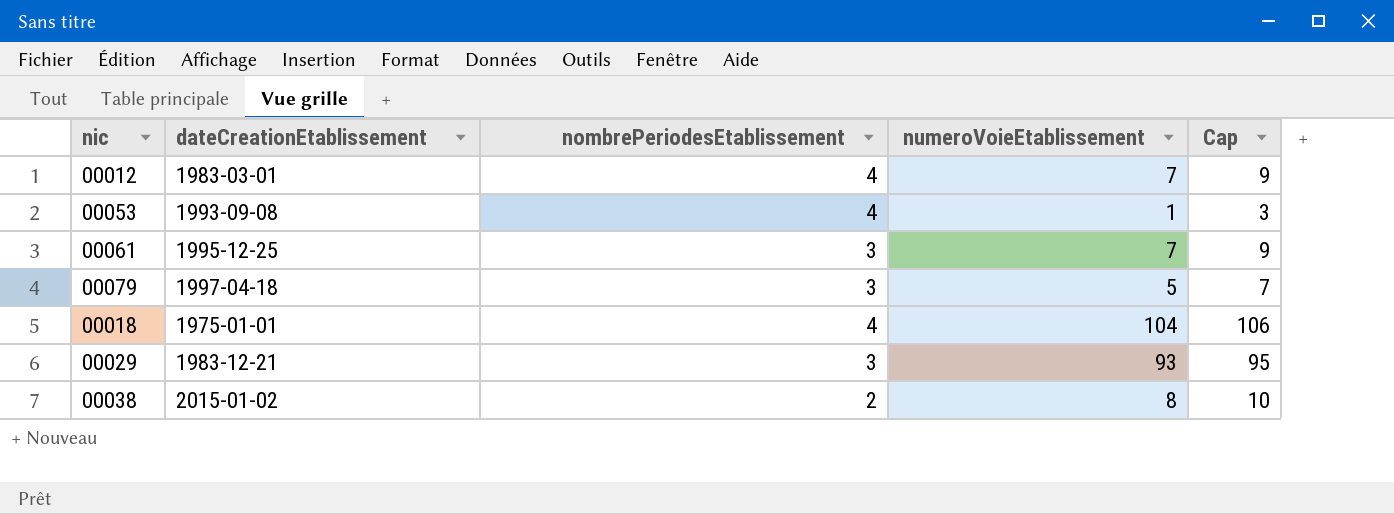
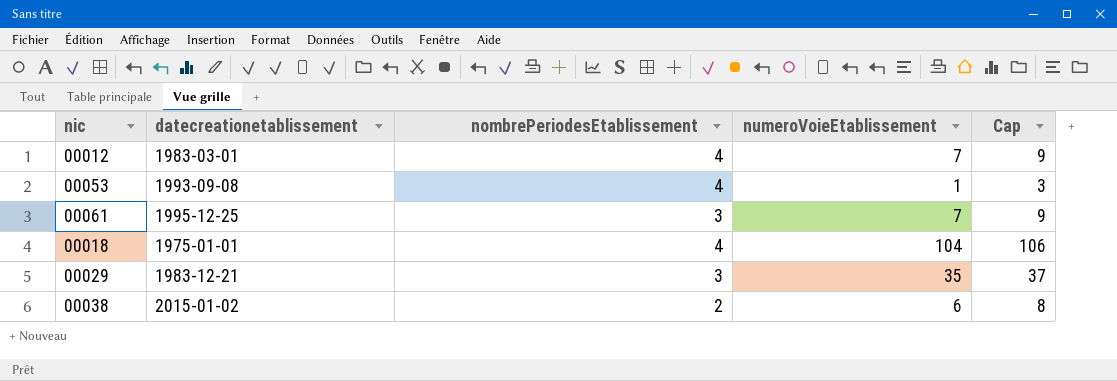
column name: dateCreationEtablissement -> datecreationetablissement
row 00079: 1997-04-18 | 3 | 5 | 7 -> none
00029 | numeroVoieEtablissement: 93 -> 35
00029 | Cap: 95 -> 37
00038 | numeroVoieEtablissement: 8 -> 6
00038 | Cap: 10 -> 8

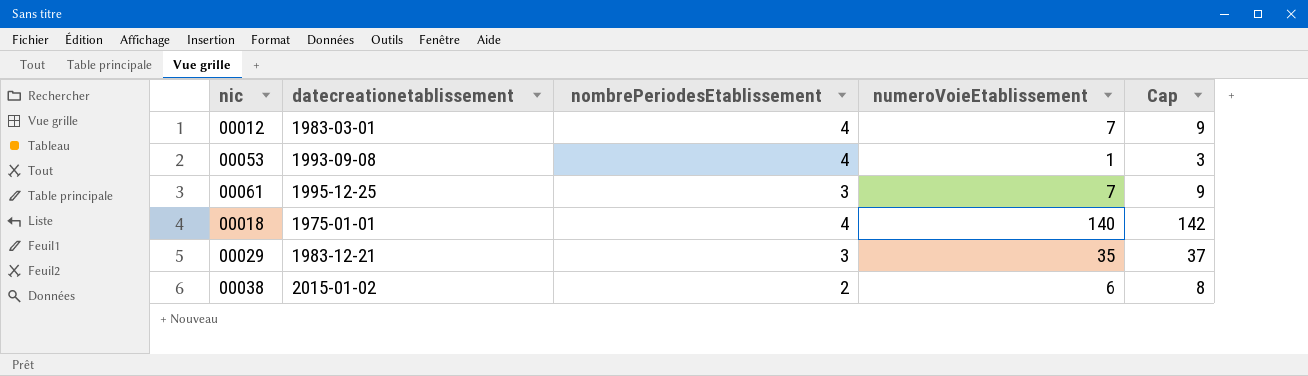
00018 | numeroVoieEtablissement: 104 -> 140
00018 | Cap: 106 -> 142

